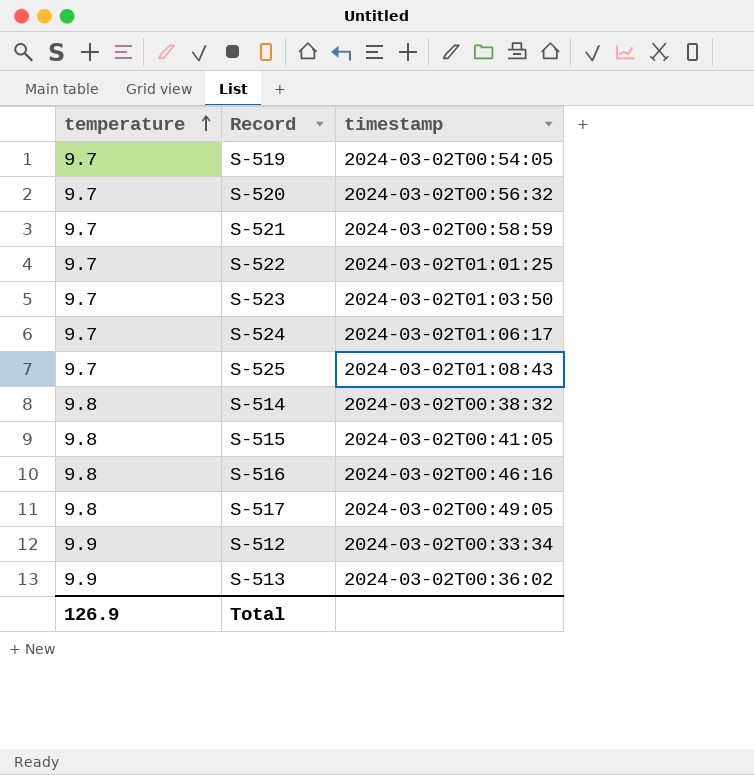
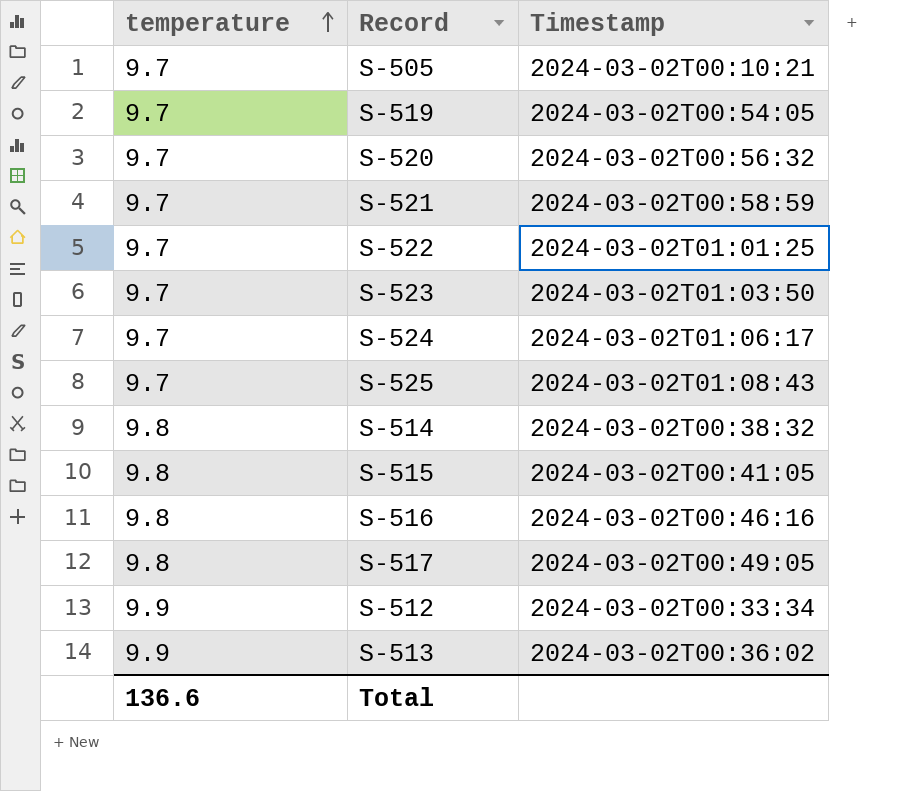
column name: timestamp -> Timestamp
row S-505: none -> 9.7 | 2024-03-02T00:10:21
Total | temperature: 126.9 -> 136.6

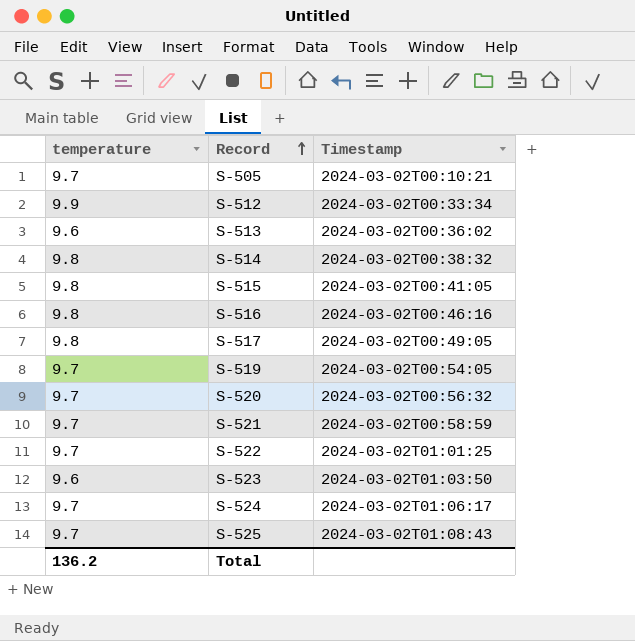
row order: temperature ascending -> Record ascending
S-513 | temperature: 9.9 -> 9.6
S-523 | temperature: 9.7 -> 9.6
Total | temperature: 136.6 -> 136.2

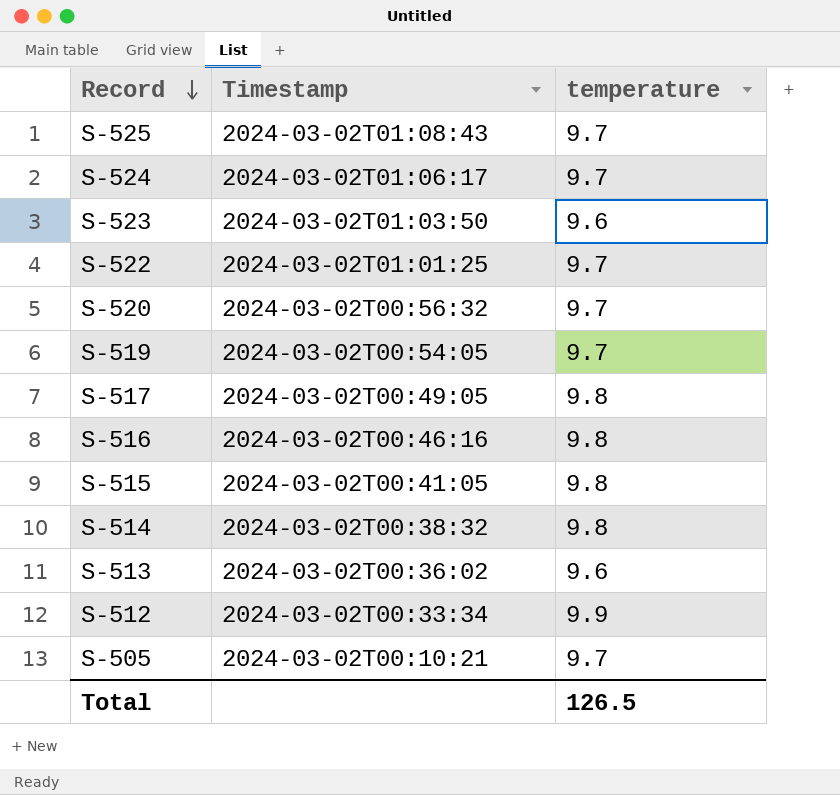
row order: Record ascending -> Record descending
column temperature | position: 1 -> 3
row S-521: 9.7 | 2024-03-02T00:58:59 -> none
Total | temperature: 136.2 -> 126.5

